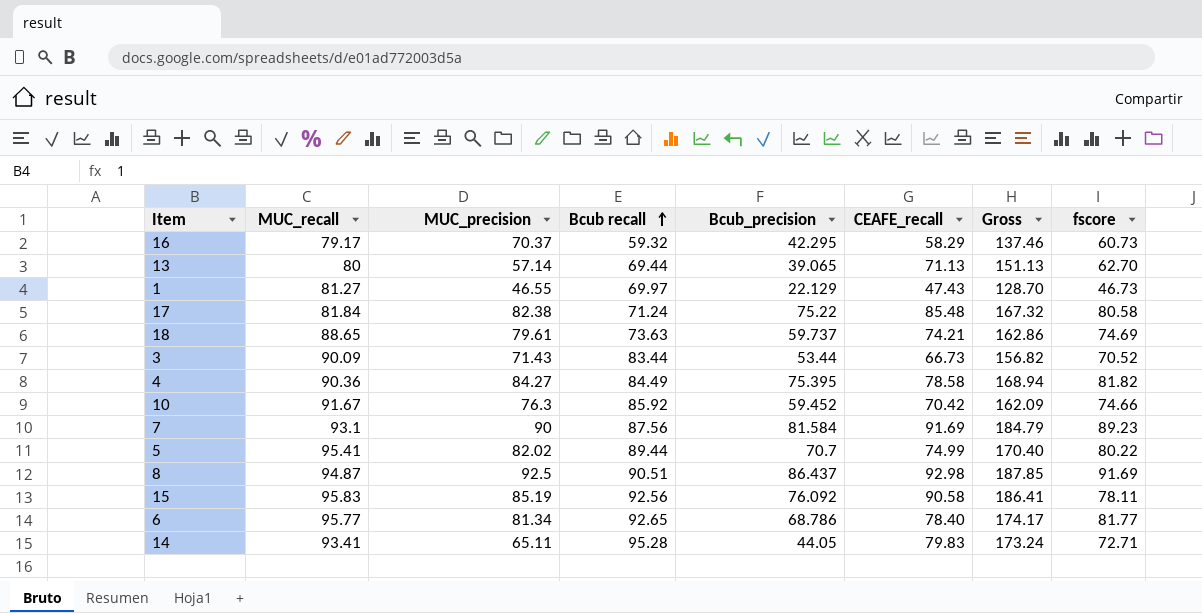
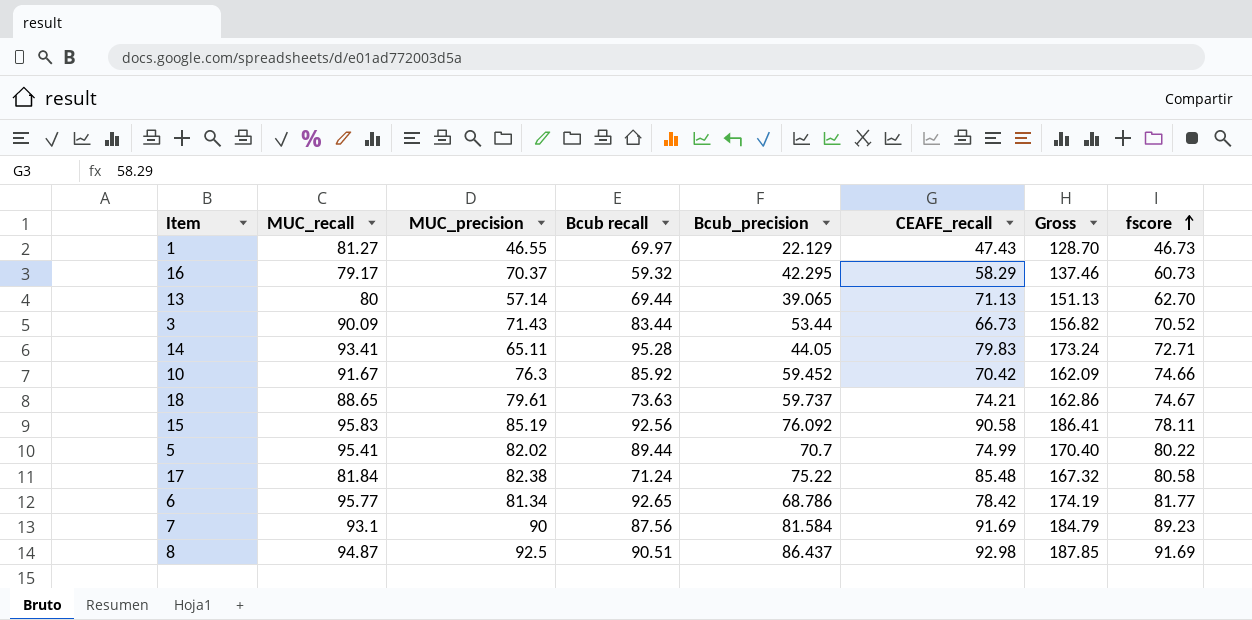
row order: Bcub recall ascending -> fscore ascending
row 4: 90.36 | 84.27 | 84.49 | 75.395 | 78.58 | 168.94 | 81.82 -> none
18 | fscore: 74.69 -> 74.67
6 | CEAFE_recall: 78.40 -> 78.42
6 | Gross: 174.17 -> 174.19

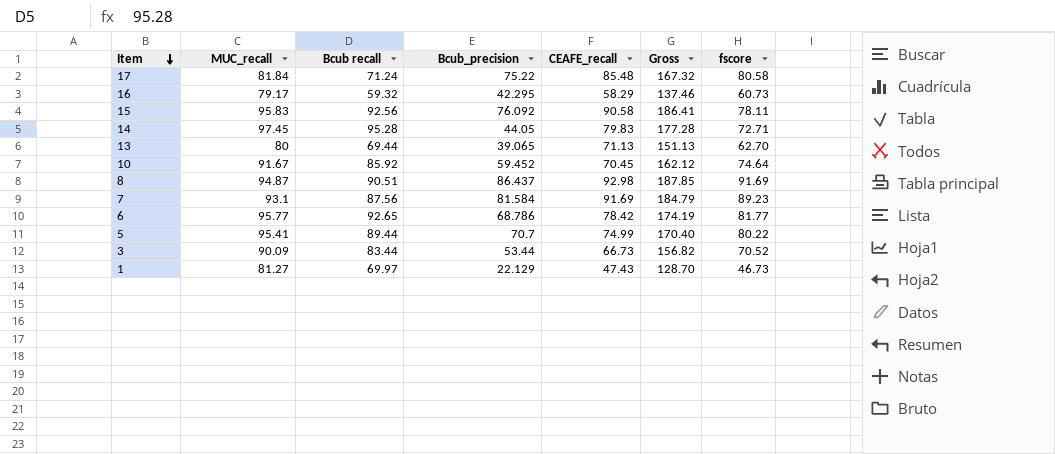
row order: fscore ascending -> Item descending
column MUC_precision | position: 3 -> none
row 18: 88.65 | 79.61 | 73.63 | 59.737 | 74.21 | 162.86 | 74.67 -> none
14 | MUC_recall: 93.41 -> 97.45
14 | Gross: 173.24 -> 177.28
10 | CEAFE_recall: 70.42 -> 70.45
10 | Gross: 162.09 -> 162.12
10 | fscore: 74.66 -> 74.64

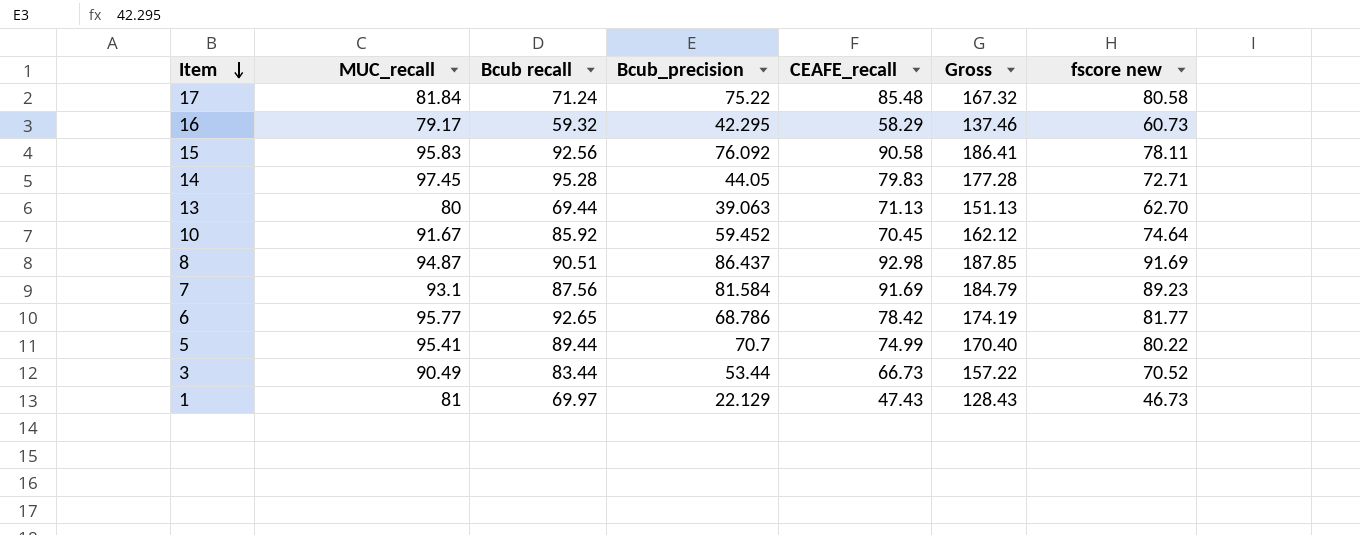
column name: fscore -> fscore new
13 | Bcub_precision: 39.065 -> 39.063
3 | MUC_recall: 90.09 -> 90.49
3 | Gross: 156.82 -> 157.22
1 | MUC_recall: 81.27 -> 81
1 | Gross: 128.70 -> 128.43

